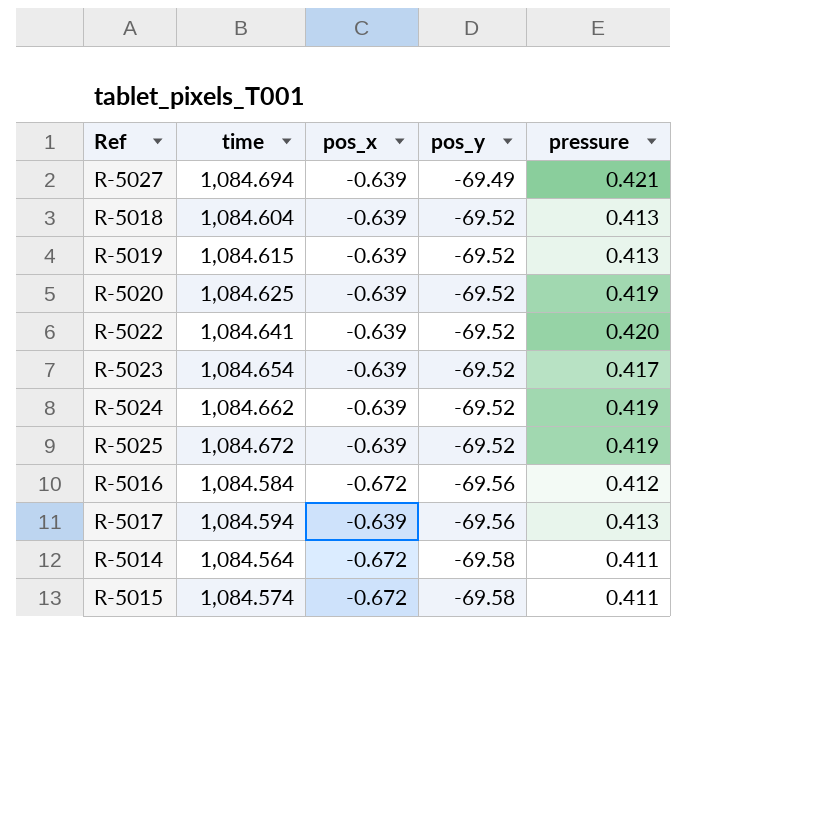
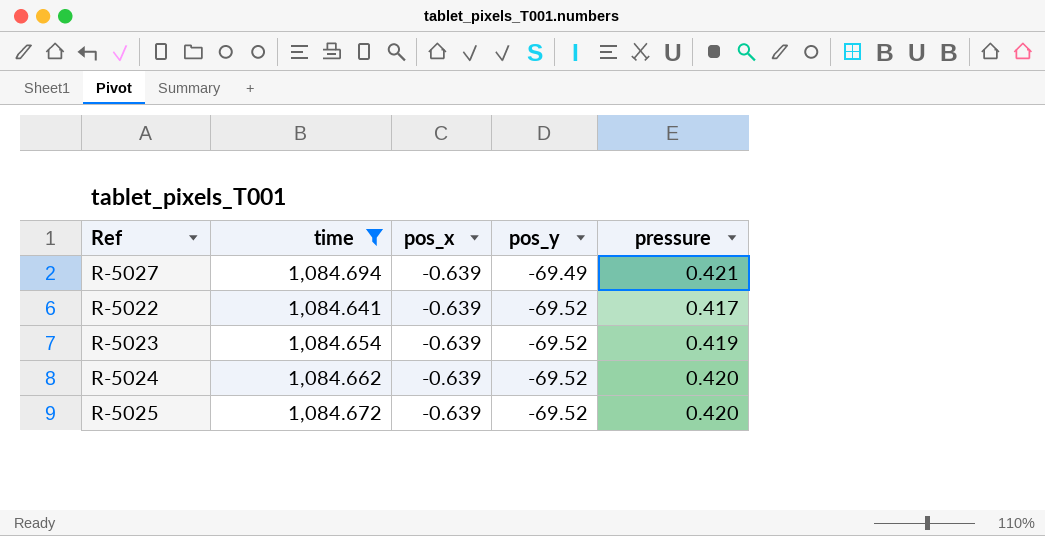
filter: none -> time >= 1,084.641
R-5022 | pressure: 0.420 -> 0.417
R-5023 | pressure: 0.417 -> 0.419
R-5024 | pressure: 0.419 -> 0.420
R-5025 | pressure: 0.419 -> 0.420

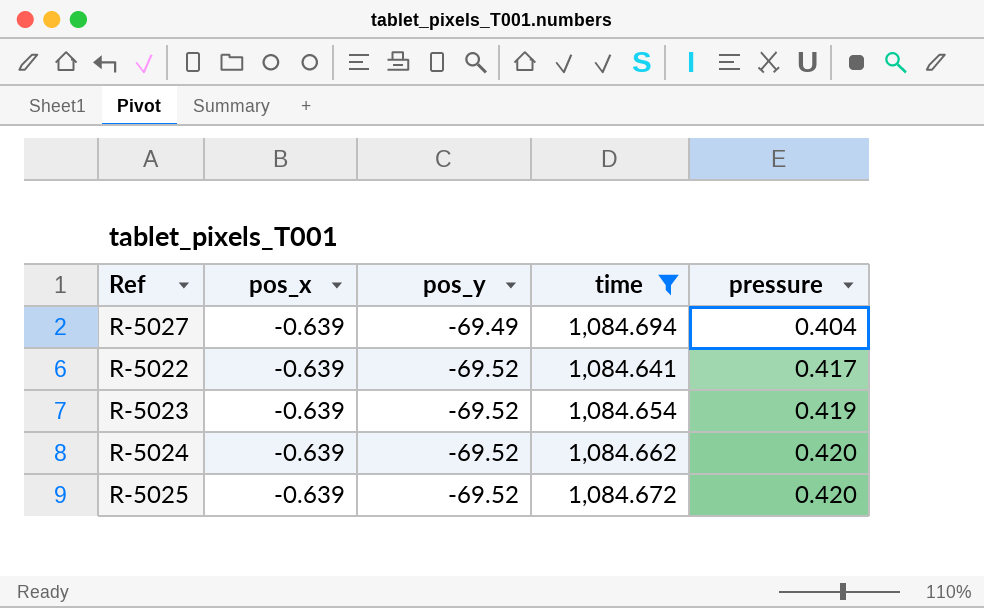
column time | position: 2 -> 4
R-5027 | pressure: 0.421 -> 0.404

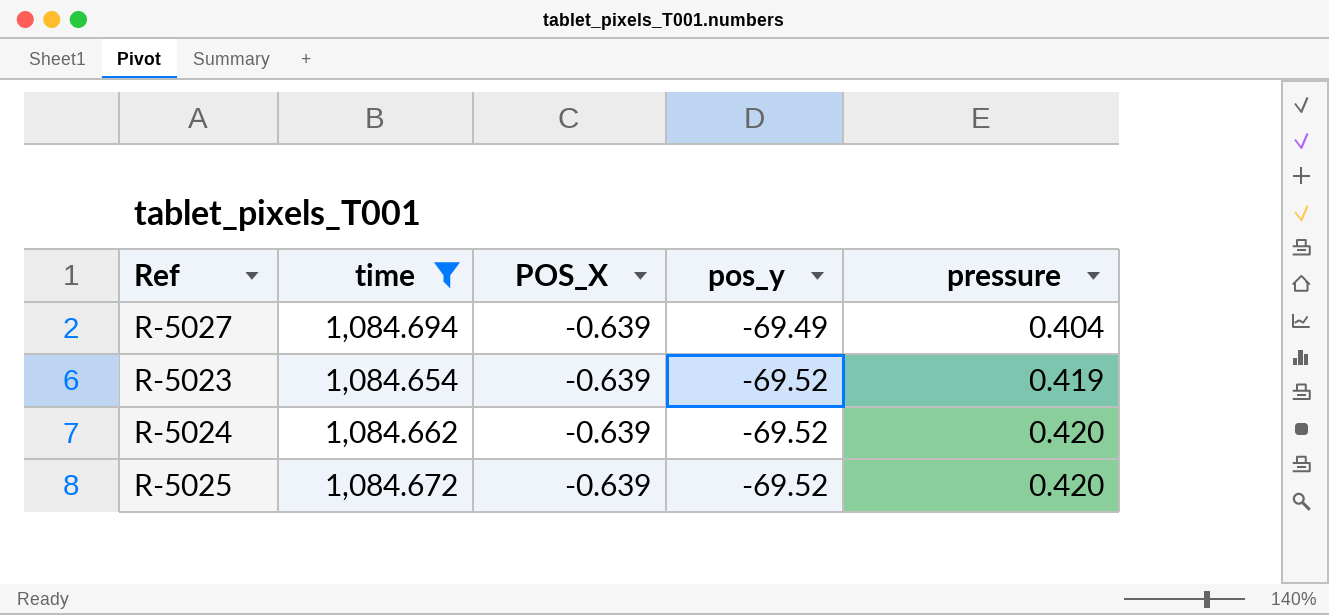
column time | position: 4 -> 2
column name: pos_x -> POS_X
row R-5022: -0.639 | -69.52 | 1,084.641 | 0.417 -> none

